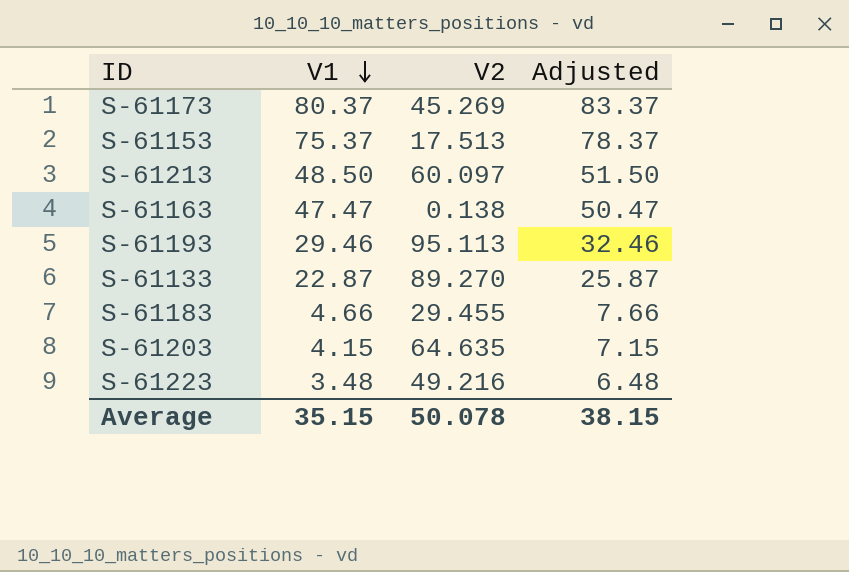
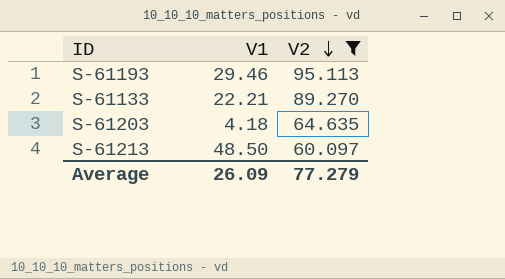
filter: none -> V2 >= 60.097
row order: V1 descending -> V2 descending
column Adjusted | formula: [V1] + 3 -> none
S-61133 | V1: 22.87 -> 22.21
S-61203 | V1: 4.15 -> 4.18
Average | V1: 35.15 -> 26.09
Average | V2: 50.078 -> 77.279

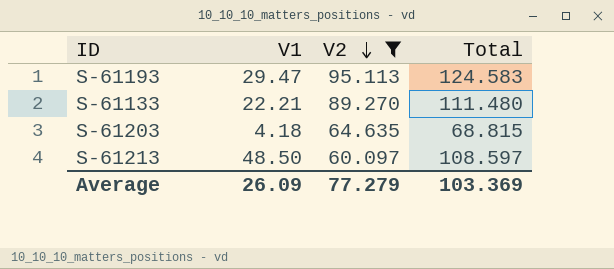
column Total | formula: none -> [V1] + [V2]
S-61193 | V1: 29.46 -> 29.47

